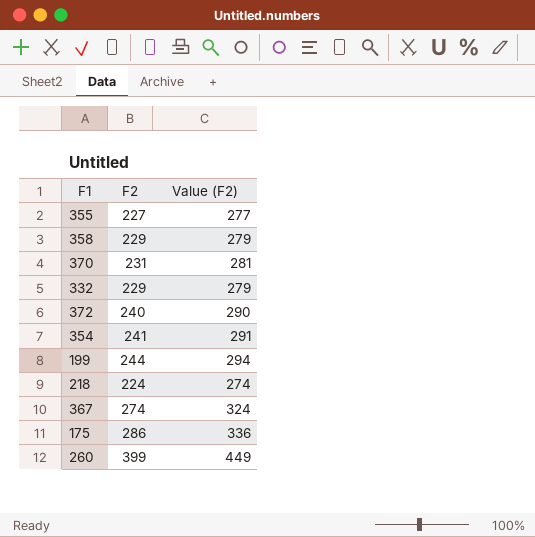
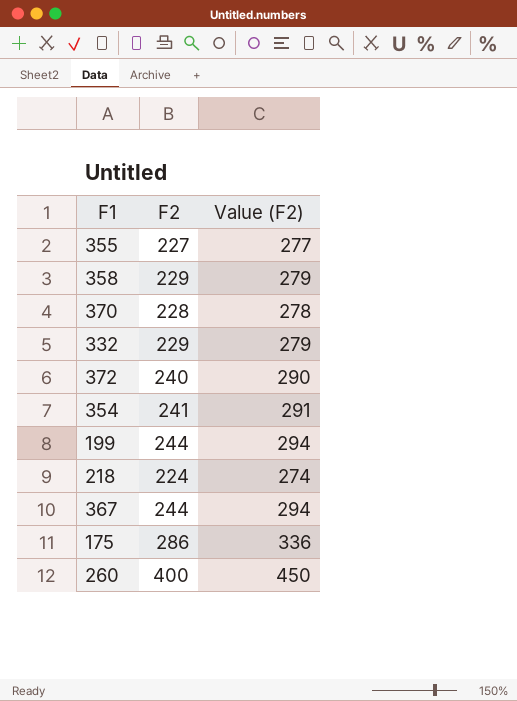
370 | F2: 231 -> 228
370 | Value (F2): 281 -> 278
367 | F2: 274 -> 244
367 | Value (F2): 324 -> 294
260 | F2: 399 -> 400
260 | Value (F2): 449 -> 450

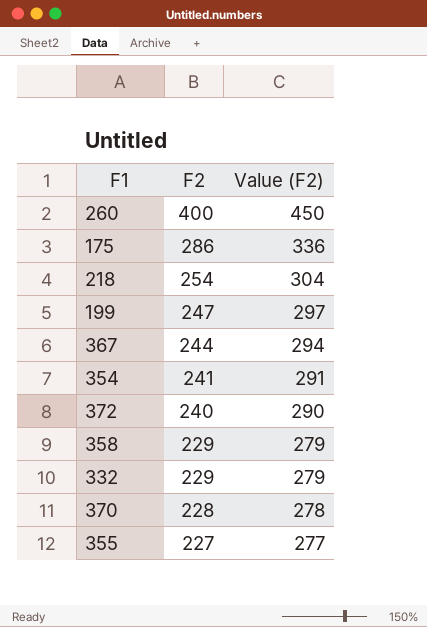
row order: none -> F2 descending
218 | F2: 224 -> 254
218 | Value (F2): 274 -> 304
199 | F2: 244 -> 247
199 | Value (F2): 294 -> 297

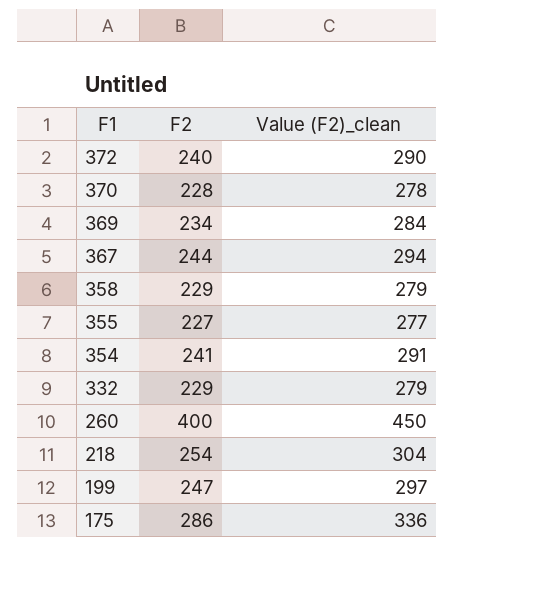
row order: F2 descending -> F1 descending
column name: Value (F2) -> Value (F2)_clean
row 369: none -> 234 | 284

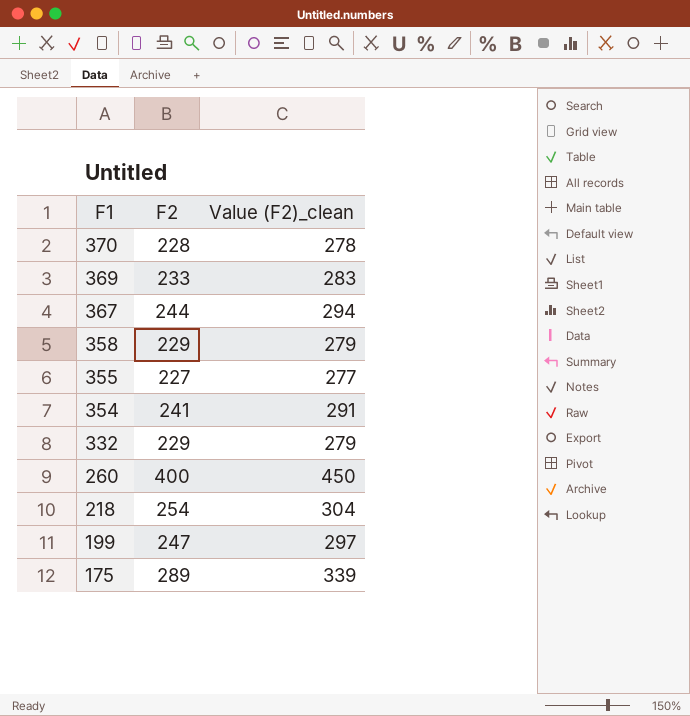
row 372: 240 | 290 -> none
369 | F2: 234 -> 233
369 | Value (F2)_clean: 284 -> 283
175 | F2: 286 -> 289
175 | Value (F2)_clean: 336 -> 339

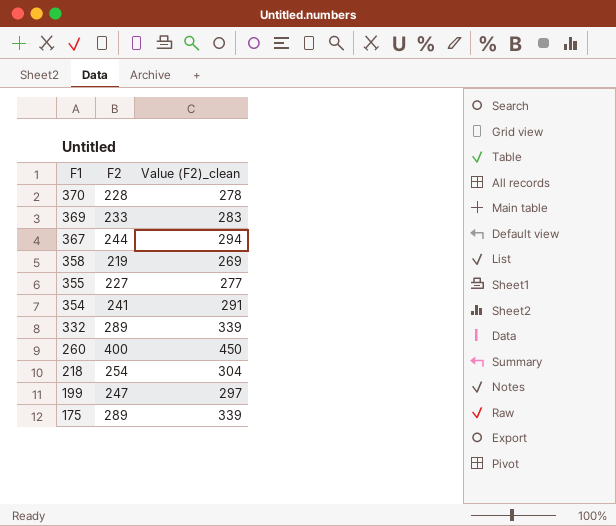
358 | F2: 229 -> 219
358 | Value (F2)_clean: 279 -> 269
332 | F2: 229 -> 289
332 | Value (F2)_clean: 279 -> 339

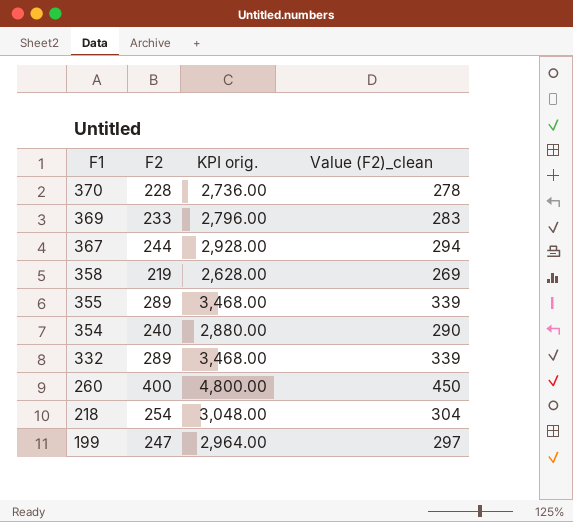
column KPI orig. | formula: none -> [F2] * 12
row 175: 289 | 339 -> none
355 | F2: 227 -> 289
355 | Value (F2)_clean: 277 -> 339
354 | F2: 241 -> 240
354 | Value (F2)_clean: 291 -> 290

